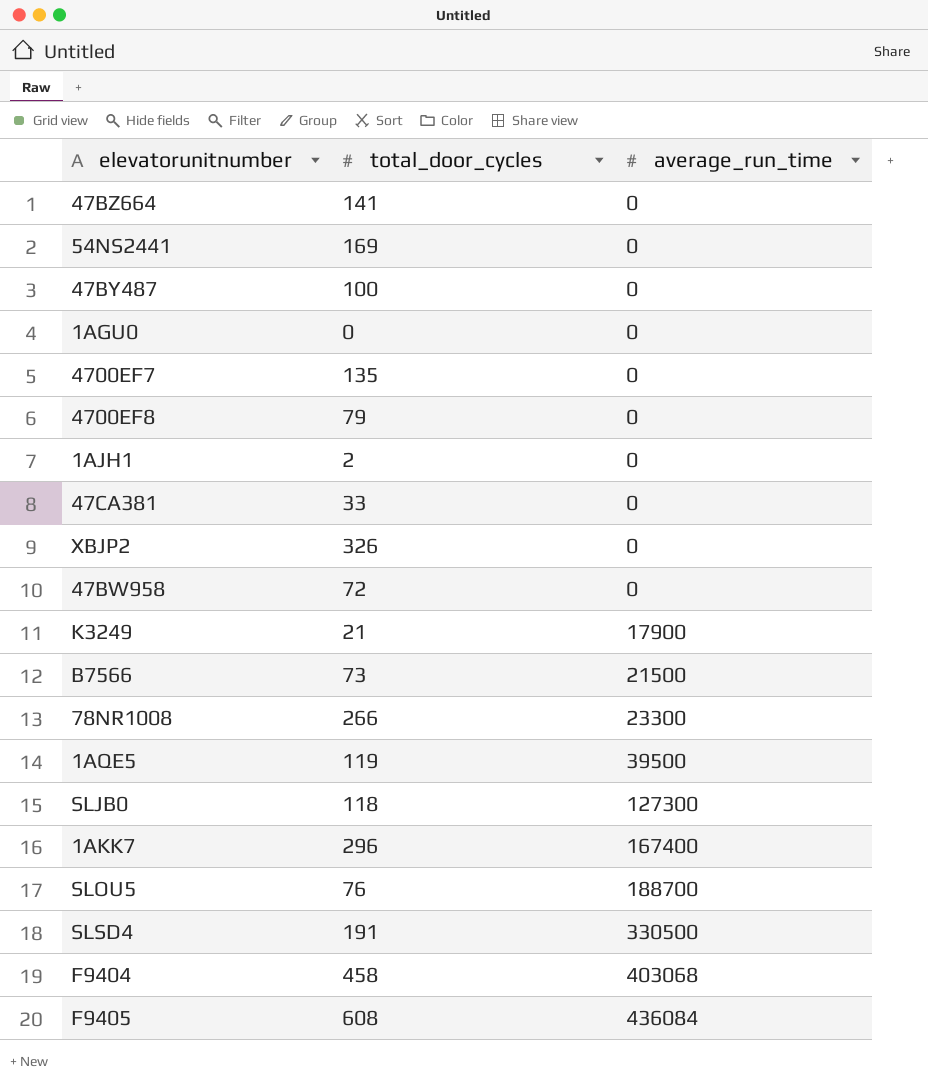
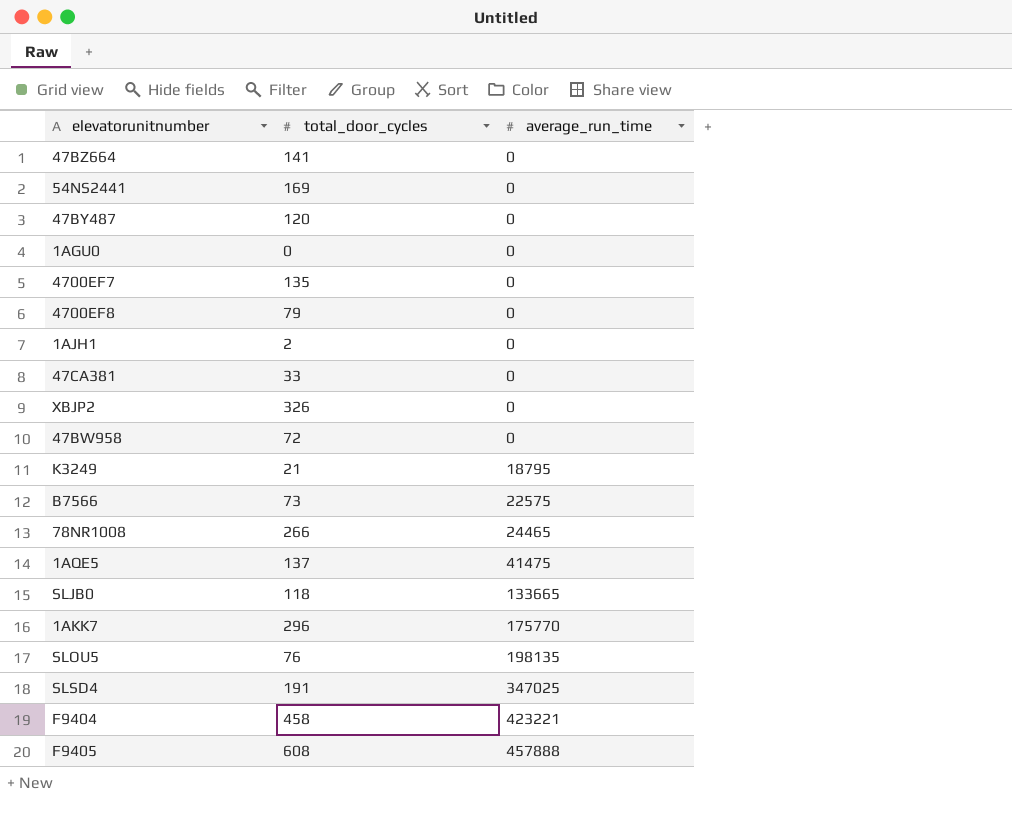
47BY487 | total_door_cycles: 100 -> 120
K3249 | average_run_time: 17900 -> 18795
B7566 | average_run_time: 21500 -> 22575
78NR1008 | average_run_time: 23300 -> 24465
1AQE5 | total_door_cycles: 119 -> 137
1AQE5 | average_run_time: 39500 -> 41475
SLJB0 | average_run_time: 127300 -> 133665
1AKK7 | average_run_time: 167400 -> 175770
SLOU5 | average_run_time: 188700 -> 198135
SLSD4 | average_run_time: 330500 -> 347025
F9404 | average_run_time: 403068 -> 423221
F9405 | average_run_time: 436084 -> 457888

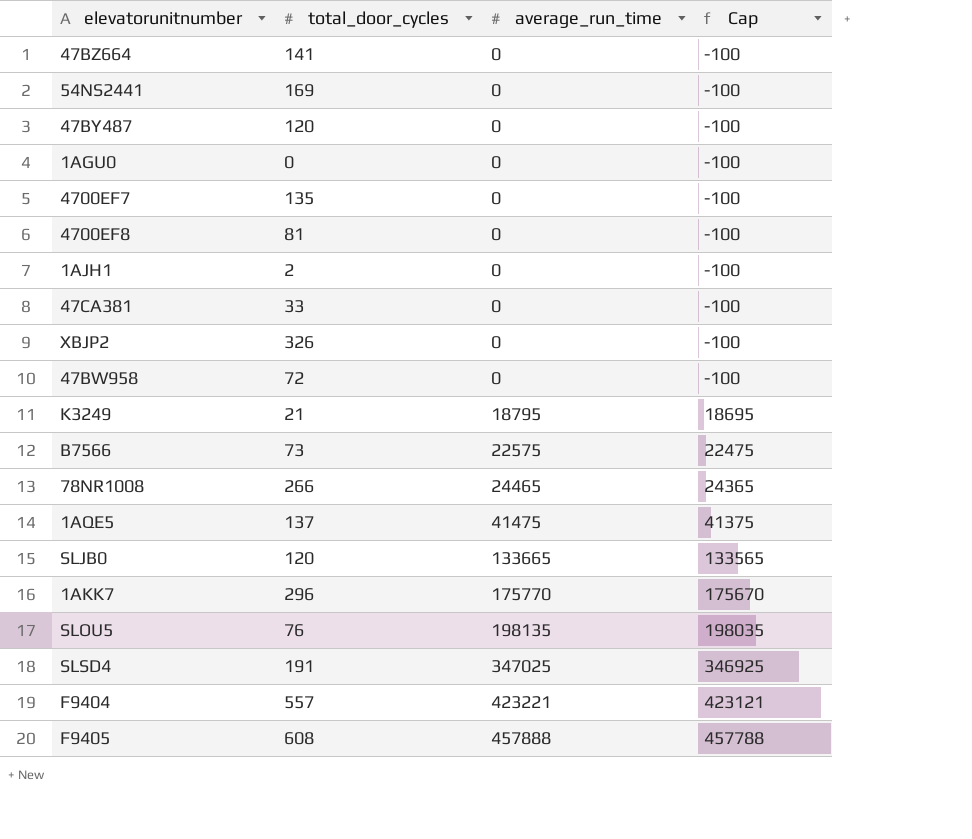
column Cap | formula: none -> [average_run_time] - 100
4700EF8 | total_door_cycles: 79 -> 81
SLJB0 | total_door_cycles: 118 -> 120
F9404 | total_door_cycles: 458 -> 557

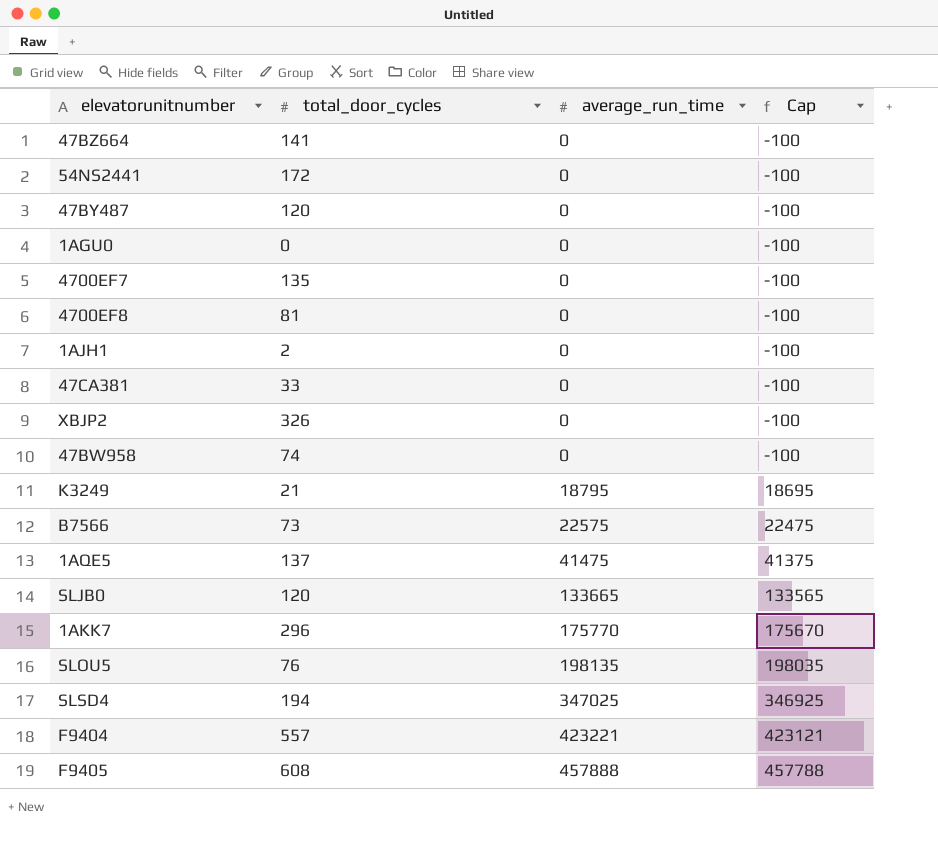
row 78NR1008: 266 | 24465 | 24365 -> none
54NS2441 | total_door_cycles: 169 -> 172
47BW958 | total_door_cycles: 72 -> 74
SLSD4 | total_door_cycles: 191 -> 194

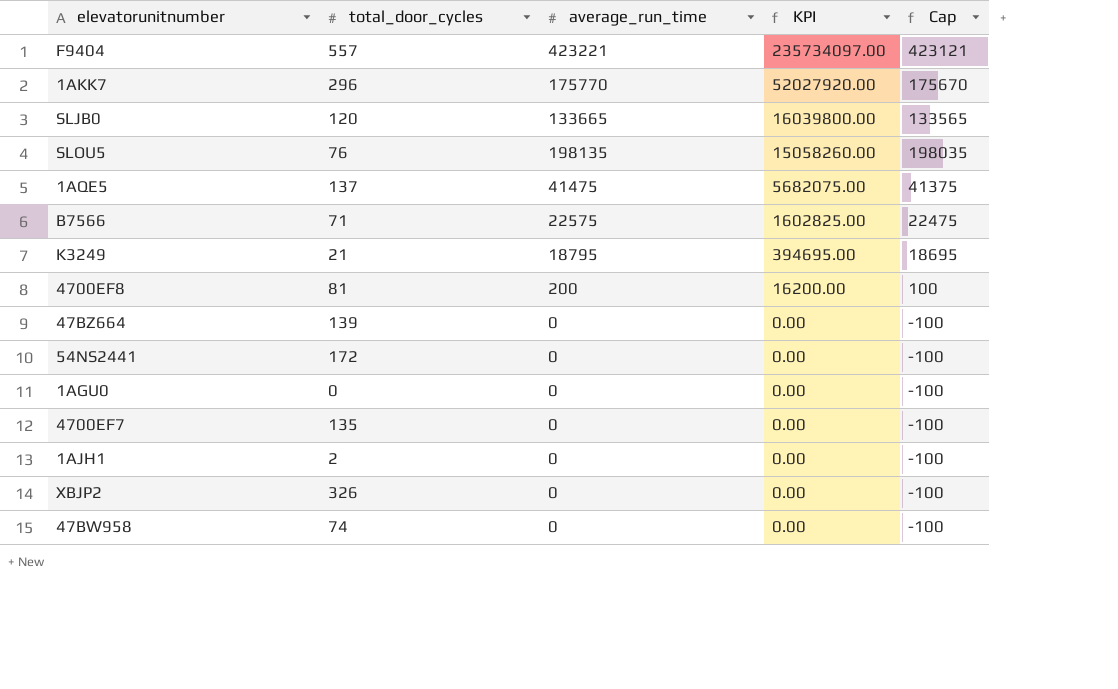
row order: average_run_time ascending -> KPI descending
column KPI | formula: none -> [total_door_cycles] * [average_run_time]
row 47BY487: 120 | 0 | -100 -> none
row 47CA381: 33 | 0 | -100 -> none
row SLSD4: 194 | 347025 | 346925 -> none
row F9405: 608 | 457888 | 457788 -> none
B7566 | total_door_cycles: 73 -> 71
4700EF8 | average_run_time: 0 -> 200
4700EF8 | Cap: -100 -> 100
47BZ664 | total_door_cycles: 141 -> 139

